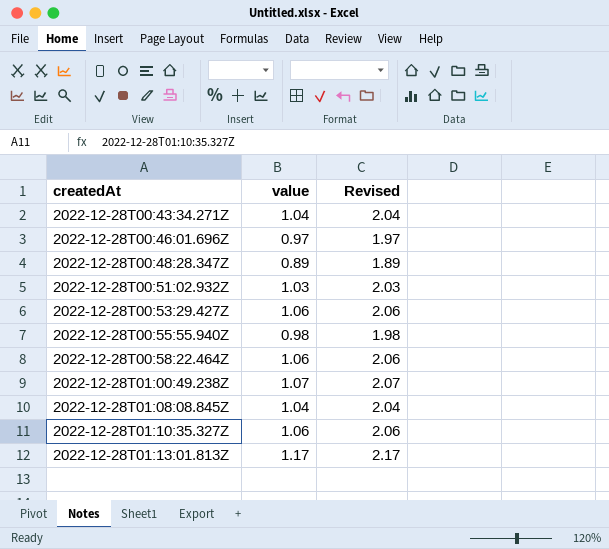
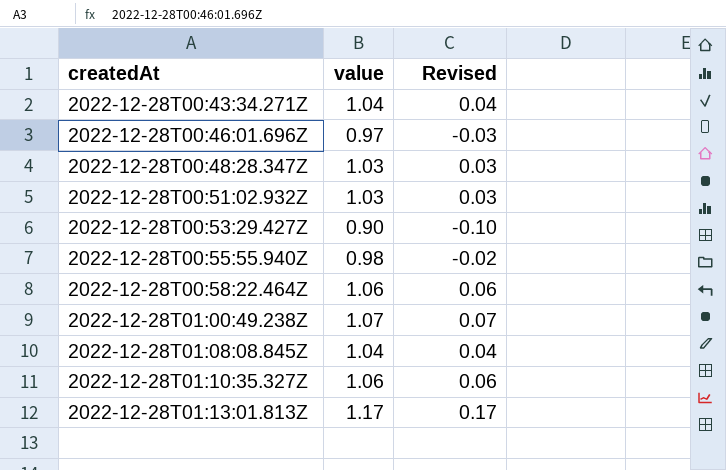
column Revised | formula: [value] + 1 -> [value] - 1
2022-12-28T00:48:28.347Z | value: 0.89 -> 1.03
2022-12-28T00:53:29.427Z | value: 1.06 -> 0.90

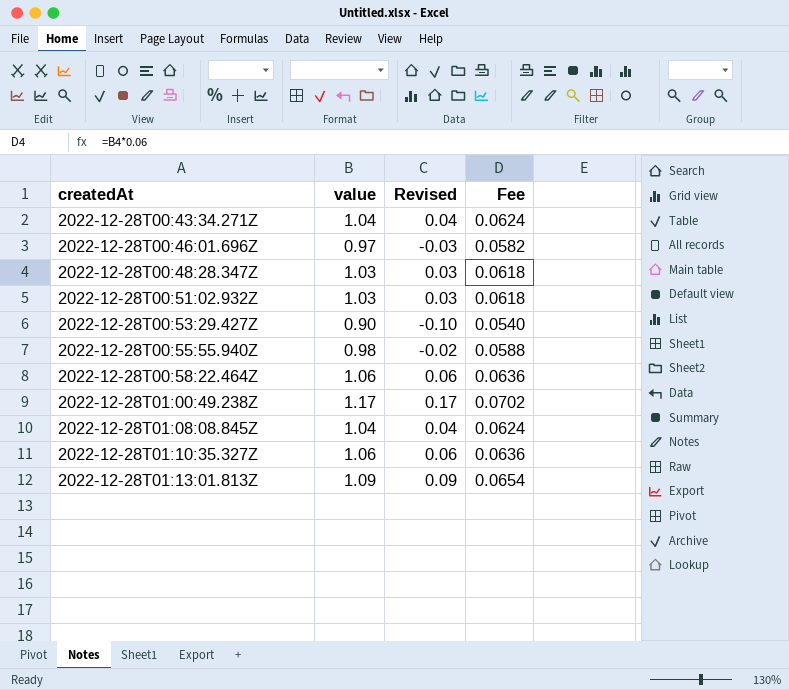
column Fee | formula: none -> [value] * 0.06
2022-12-28T01:00:49.238Z | value: 1.07 -> 1.17
2022-12-28T01:00:49.238Z | Revised: 0.07 -> 0.17
2022-12-28T01:13:01.813Z | value: 1.17 -> 1.09
2022-12-28T01:13:01.813Z | Revised: 0.17 -> 0.09

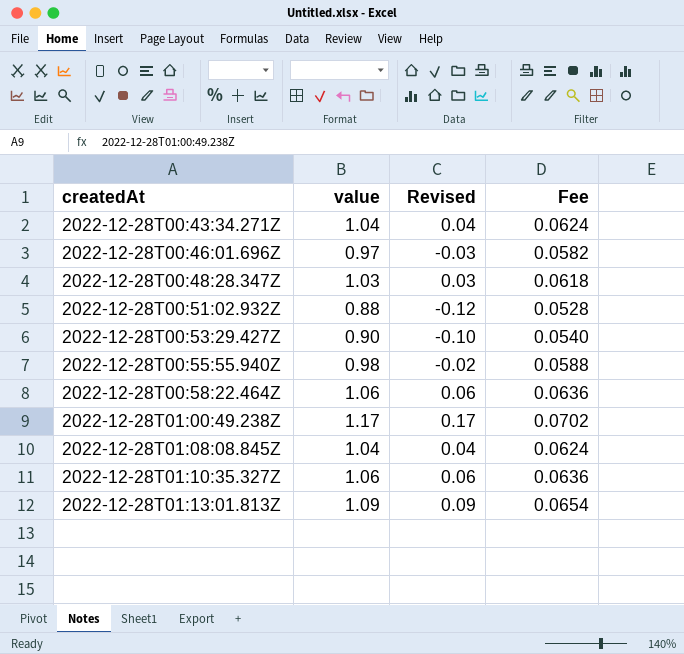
2022-12-28T00:51:02.932Z | value: 1.03 -> 0.88
2022-12-28T00:51:02.932Z | Revised: 0.03 -> -0.12
2022-12-28T00:51:02.932Z | Fee: 0.0618 -> 0.0528

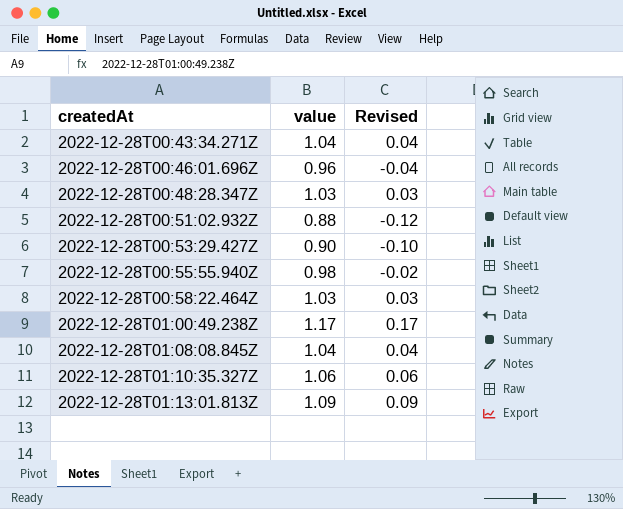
column Fee | formula: [value] * 0.06 -> none
2022-12-28T00:46:01.696Z | value: 0.97 -> 0.96
2022-12-28T00:46:01.696Z | Revised: -0.03 -> -0.04
2022-12-28T00:58:22.464Z | value: 1.06 -> 1.03
2022-12-28T00:58:22.464Z | Revised: 0.06 -> 0.03

